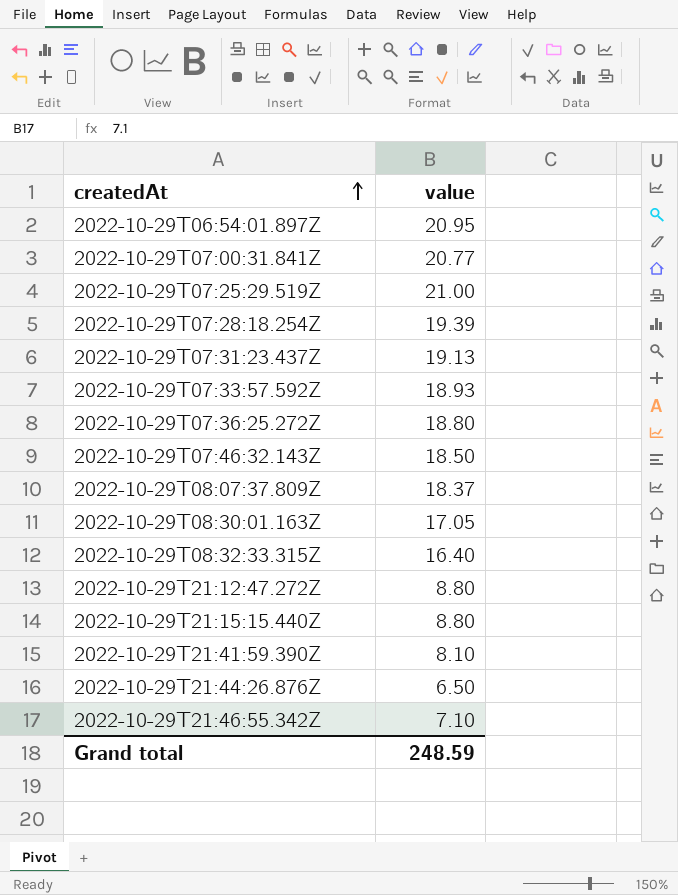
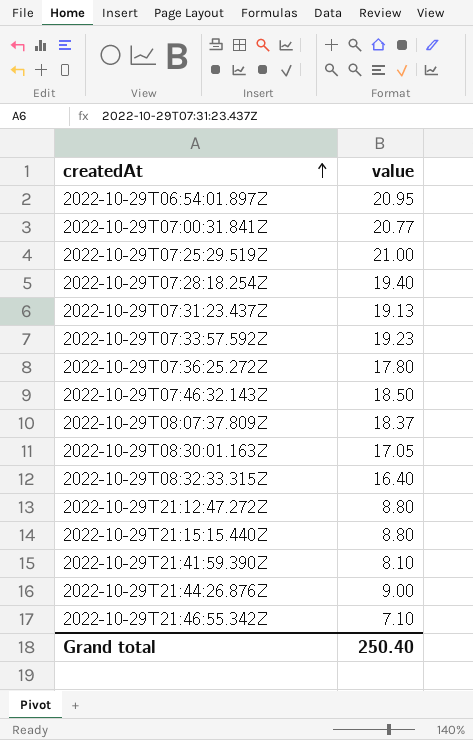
2022-10-29T07:28:18.254Z | value: 19.39 -> 19.40
2022-10-29T07:33:57.592Z | value: 18.93 -> 19.23
2022-10-29T07:36:25.272Z | value: 18.80 -> 17.80
2022-10-29T21:44:26.876Z | value: 6.50 -> 9.00
Grand total | value: 248.59 -> 250.40

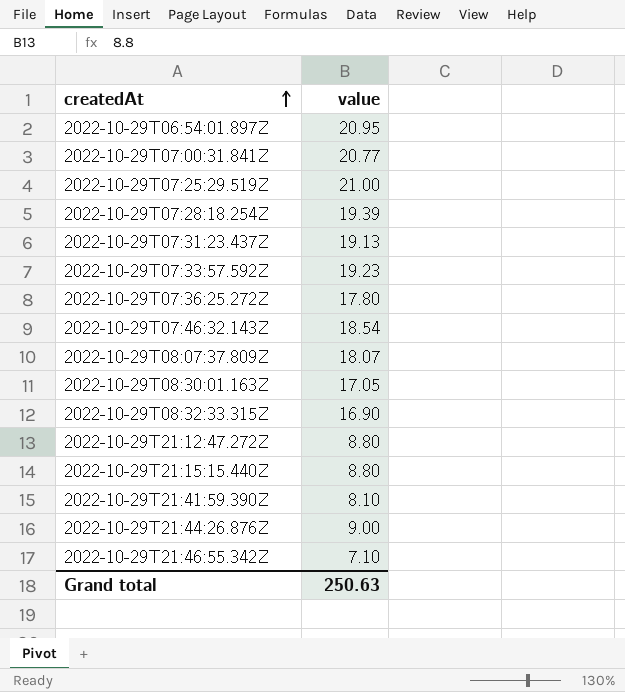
2022-10-29T07:28:18.254Z | value: 19.40 -> 19.39
2022-10-29T07:46:32.143Z | value: 18.50 -> 18.54
2022-10-29T08:07:37.809Z | value: 18.37 -> 18.07
2022-10-29T08:32:33.315Z | value: 16.40 -> 16.90
Grand total | value: 250.40 -> 250.63

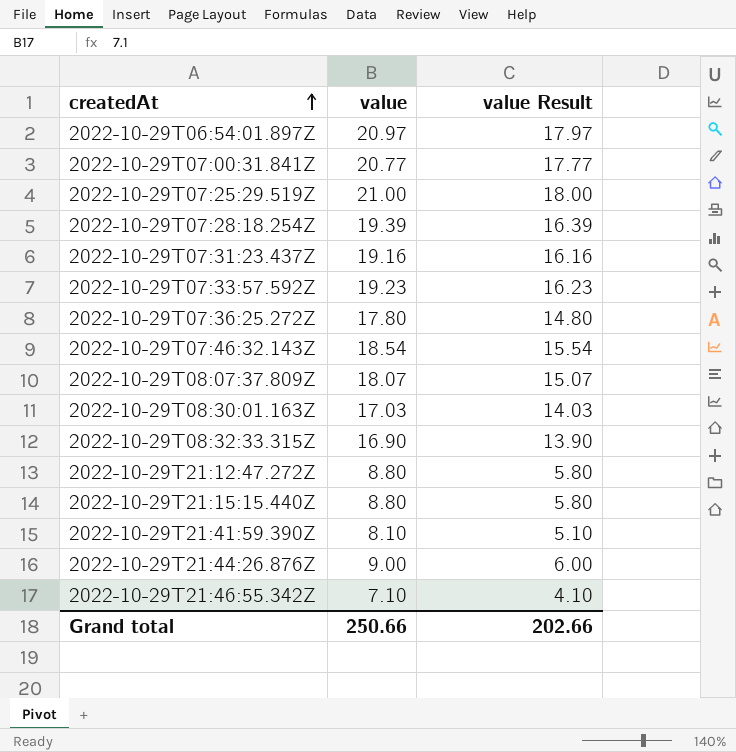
column value Result | formula: none -> [value] - 3
2022-10-29T06:54:01.897Z | value: 20.95 -> 20.97
2022-10-29T07:31:23.437Z | value: 19.13 -> 19.16
2022-10-29T08:30:01.163Z | value: 17.05 -> 17.03
Grand total | value: 250.63 -> 250.66

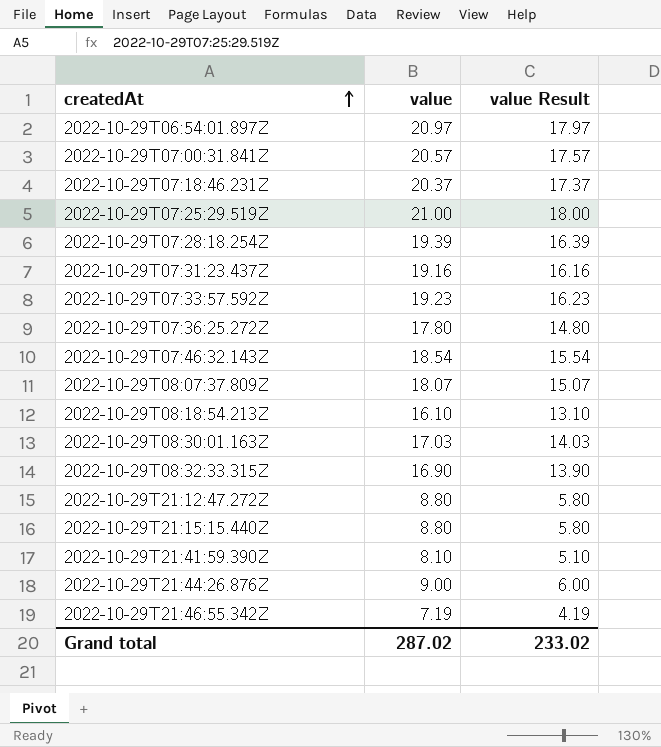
2022-10-29T07:00:31.841Z | value: 20.77 -> 20.57
2022-10-29T07:00:31.841Z | value Result: 17.77 -> 17.57
row 2022-10-29T07:18:46.231Z: none -> 20.37 | 17.37
row 2022-10-29T08:18:54.213Z: none -> 16.10 | 13.10
2022-10-29T21:46:55.342Z | value: 7.10 -> 7.19
2022-10-29T21:46:55.342Z | value Result: 4.10 -> 4.19
Grand total | value: 250.66 -> 287.02
Grand total | value Result: 202.66 -> 233.02

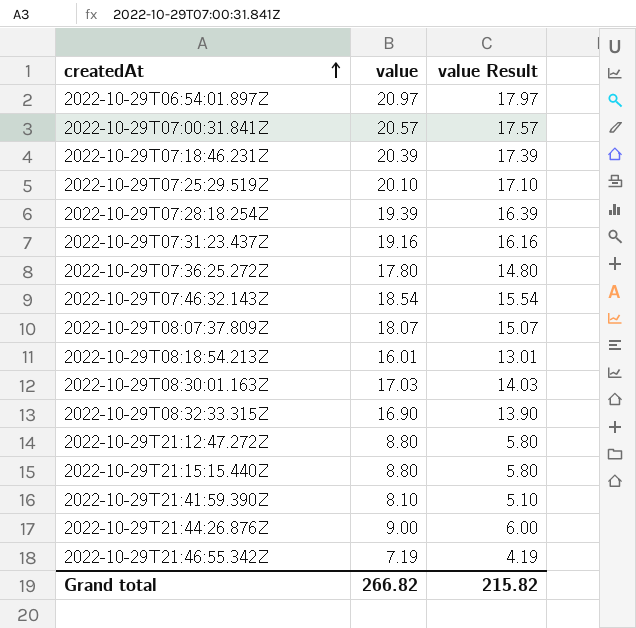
row 2022-10-29T07:33:57.592Z: 19.23 | 16.23 -> none
2022-10-29T07:18:46.231Z | value: 20.37 -> 20.39
2022-10-29T07:18:46.231Z | value Result: 17.37 -> 17.39
2022-10-29T07:25:29.519Z | value: 21.00 -> 20.10
2022-10-29T07:25:29.519Z | value Result: 18.00 -> 17.10
2022-10-29T08:18:54.213Z | value: 16.10 -> 16.01
2022-10-29T08:18:54.213Z | value Result: 13.10 -> 13.01
Grand total | value: 287.02 -> 266.82
Grand total | value Result: 233.02 -> 215.82

